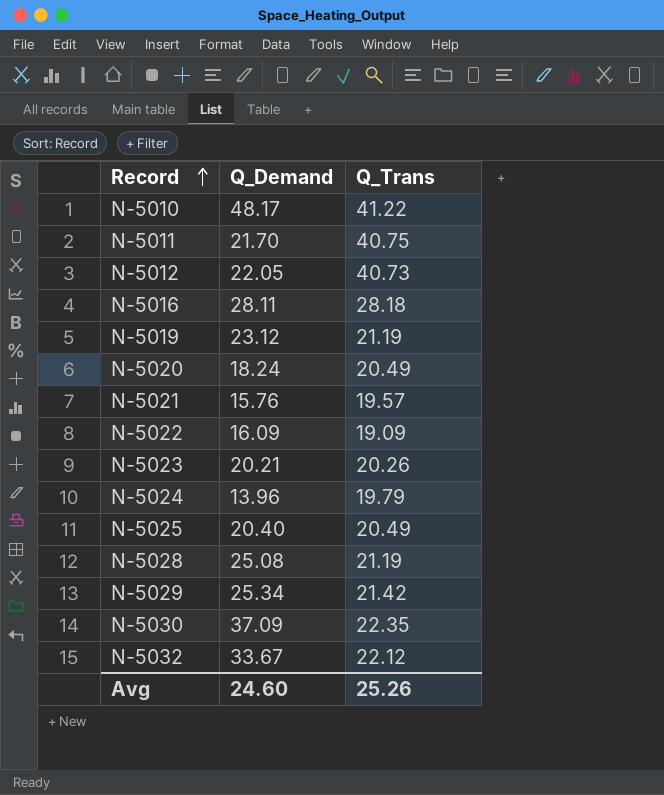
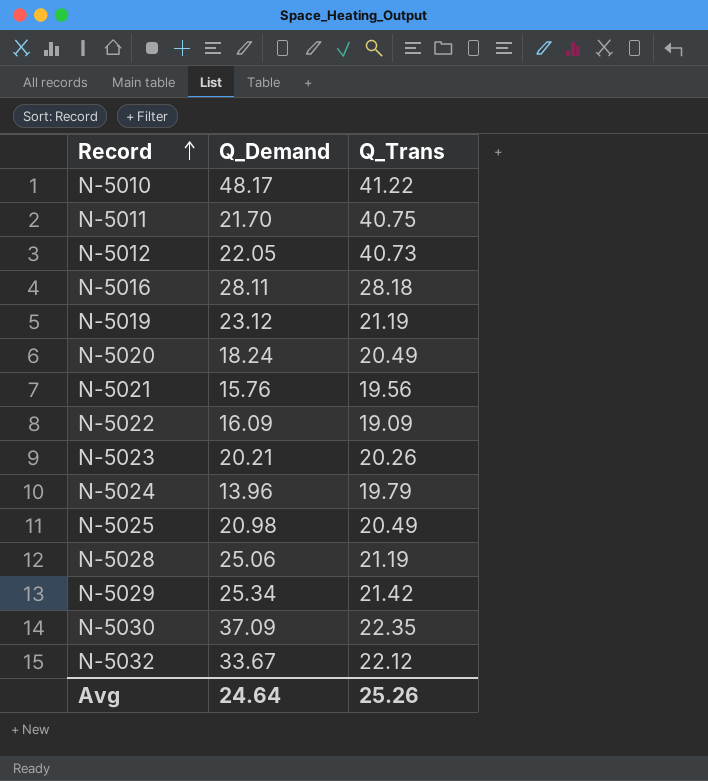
N-5021 | Q_Trans: 19.57 -> 19.56
N-5025 | Q_Demand: 20.40 -> 20.98
N-5028 | Q_Demand: 25.08 -> 25.06
Avg | Q_Demand: 24.60 -> 24.64

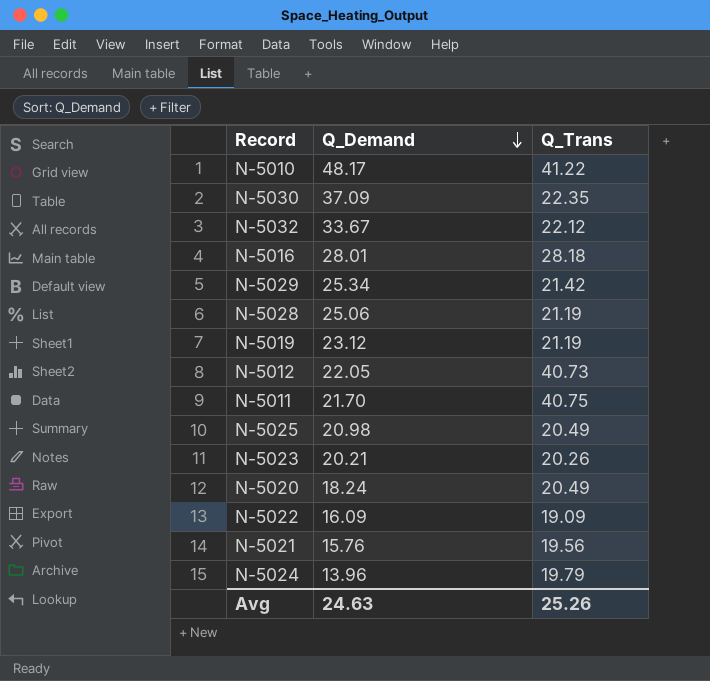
row order: Record ascending -> Q_Demand descending
N-5016 | Q_Demand: 28.11 -> 28.01
Avg | Q_Demand: 24.64 -> 24.63

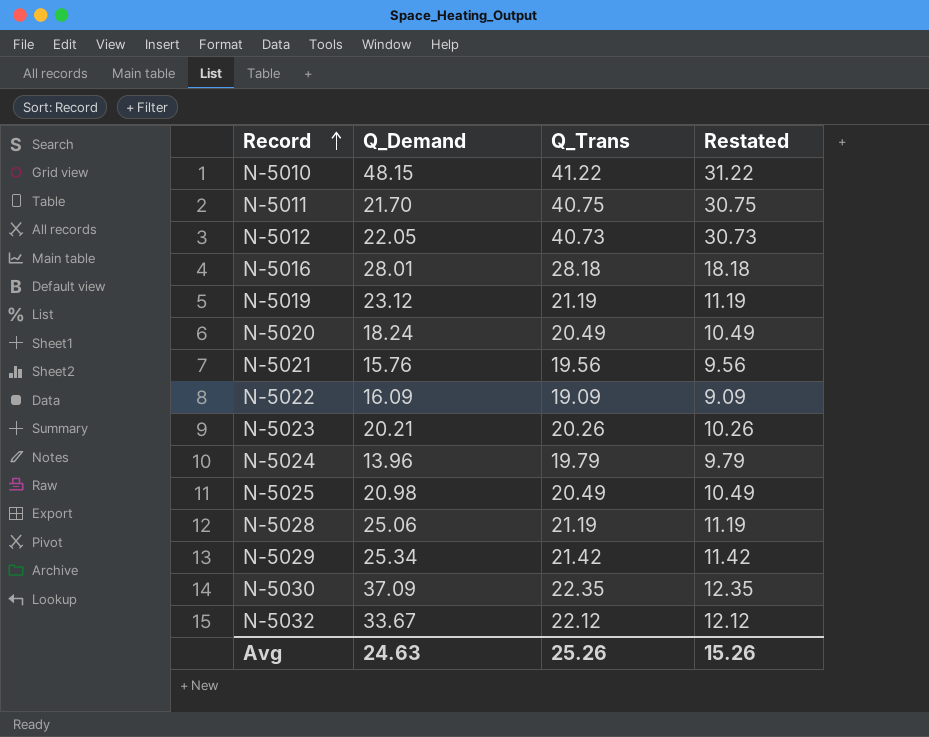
row order: Q_Demand descending -> Record ascending
column Restated | formula: none -> [Q_Trans] - 10
N-5010 | Q_Demand: 48.17 -> 48.15

